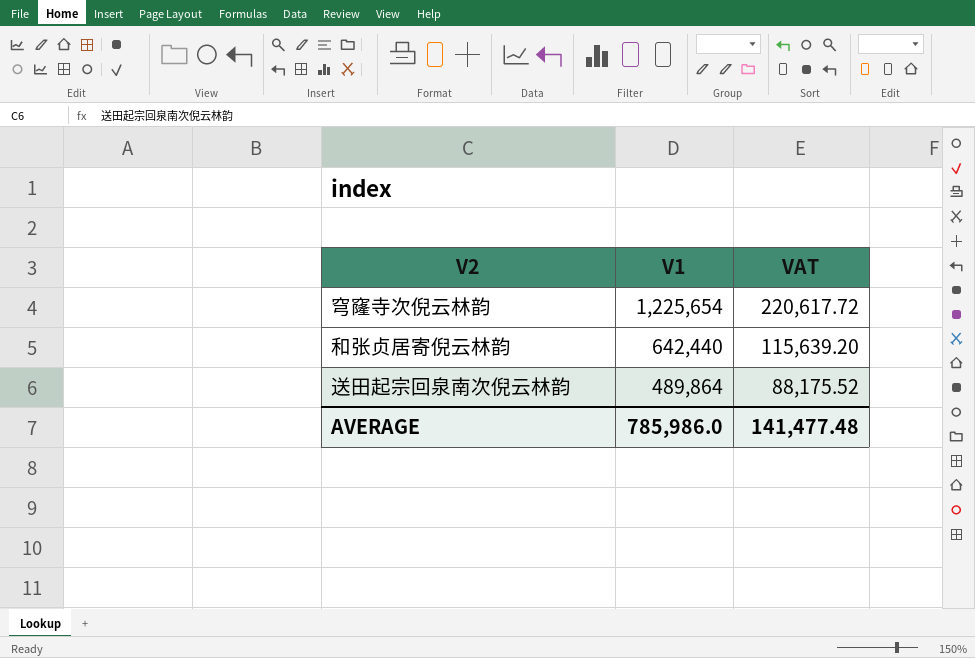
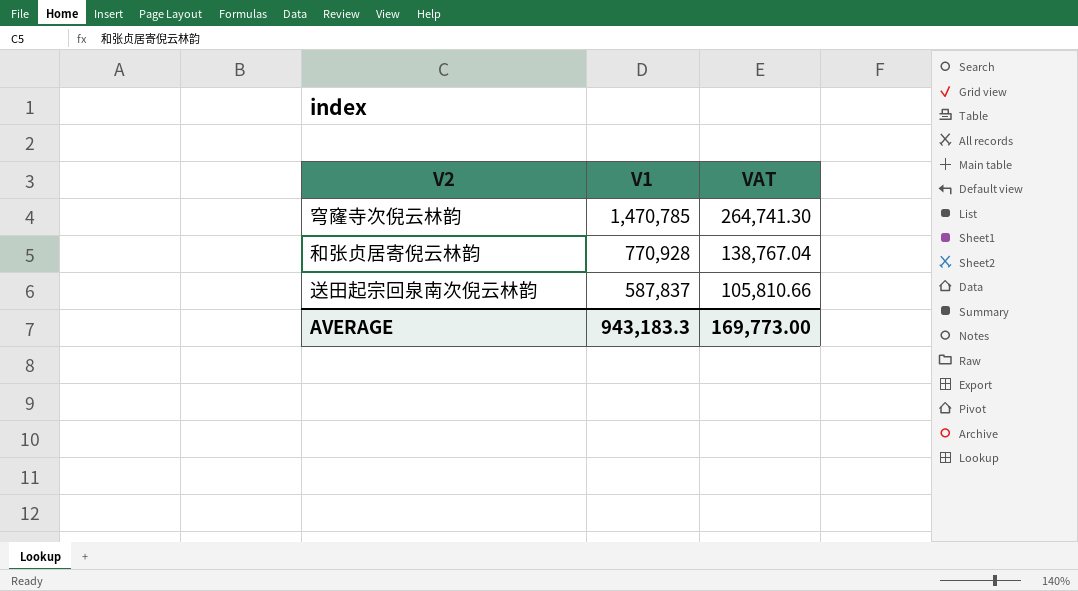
穹窿寺次倪云林韵 | V1: 1,225,654 -> 1,470,785
穹窿寺次倪云林韵 | VAT: 220,617.72 -> 264,741.30
和张贞居寄倪云林韵 | V1: 642,440 -> 770,928
和张贞居寄倪云林韵 | VAT: 115,639.20 -> 138,767.04
送田起宗回泉南次倪云林韵 | V1: 489,864 -> 587,837
送田起宗回泉南次倪云林韵 | VAT: 88,175.52 -> 105,810.66
AVERAGE | V1: 785,986.0 -> 943,183.3
AVERAGE | VAT: 141,477.48 -> 169,773.00

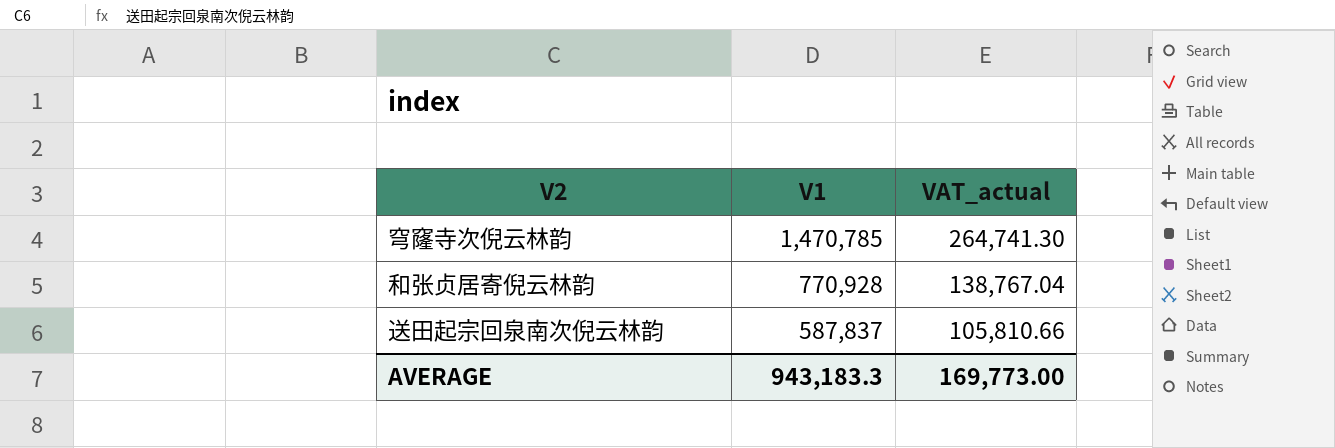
column name: VAT -> VAT_actual

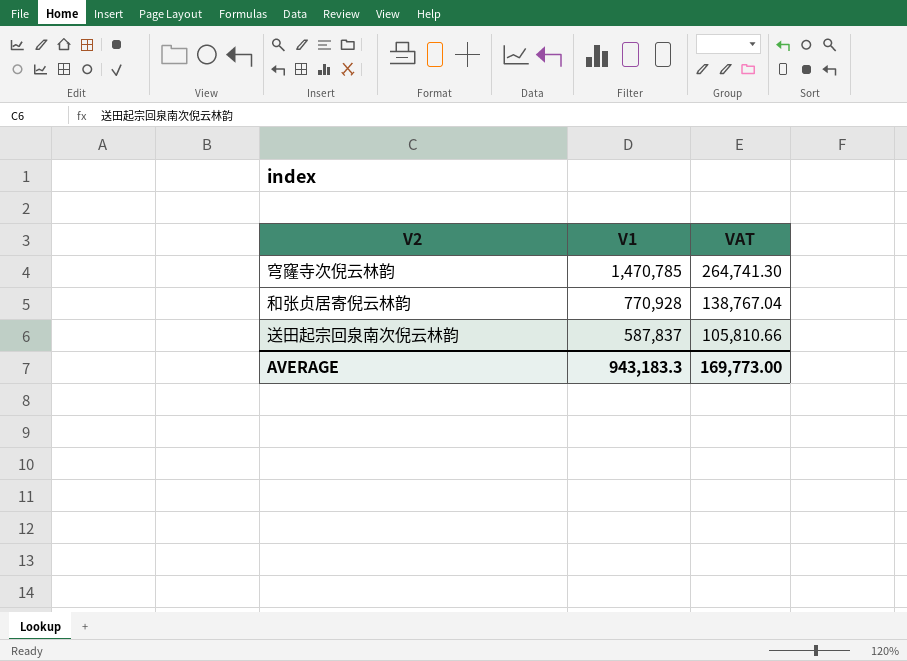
column name: VAT_actual -> VAT

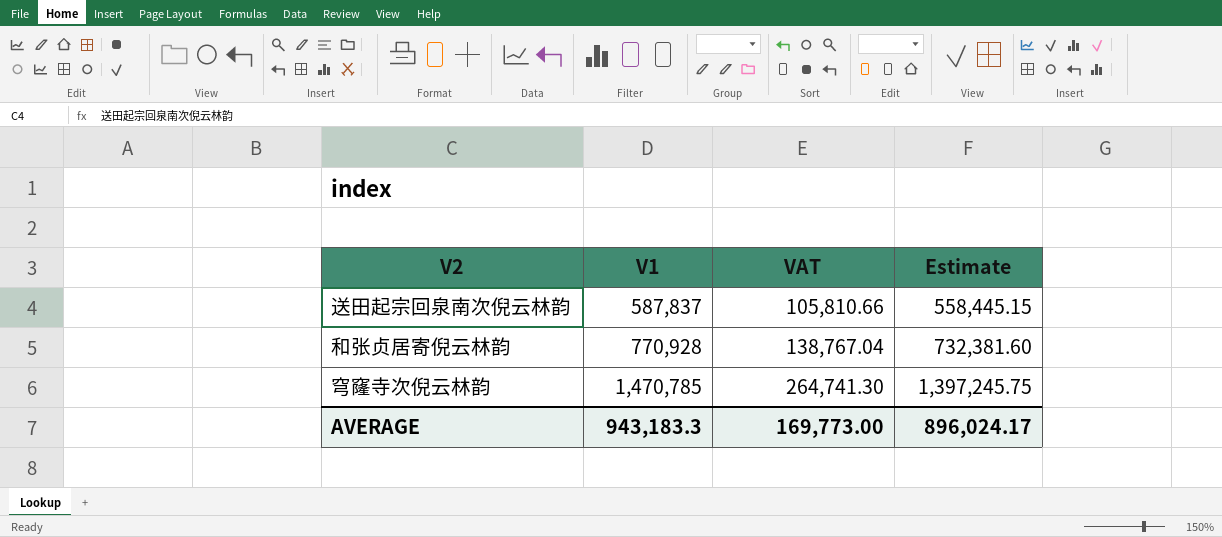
row order: V1 descending -> V1 ascending
column Estimate | formula: none -> [V1] * 0.95

